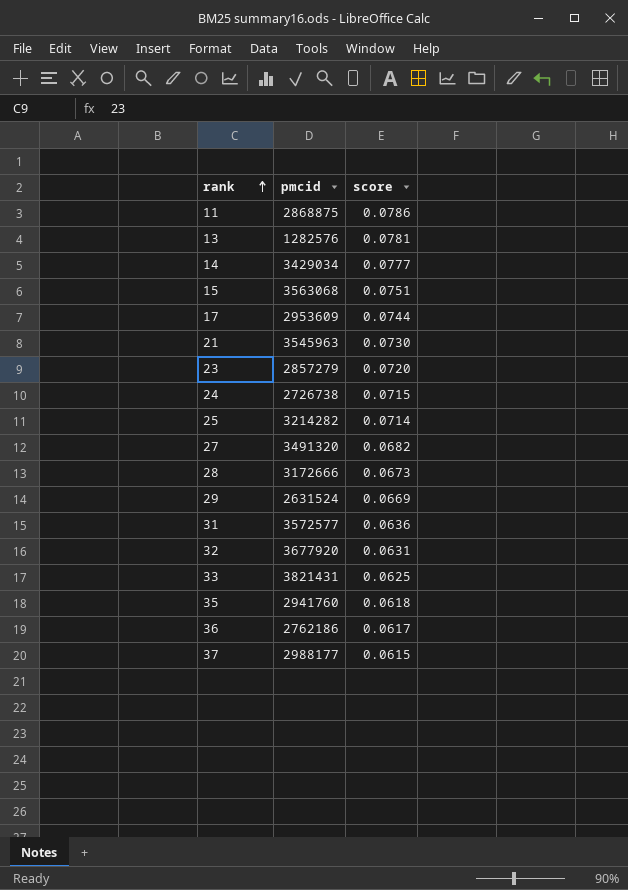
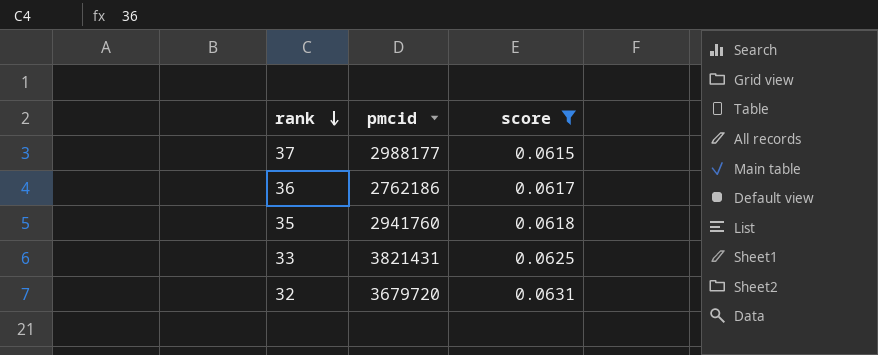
filter: none -> score <= 0.0631
row order: rank ascending -> rank descending
32 | pmcid: 3677920 -> 3679720

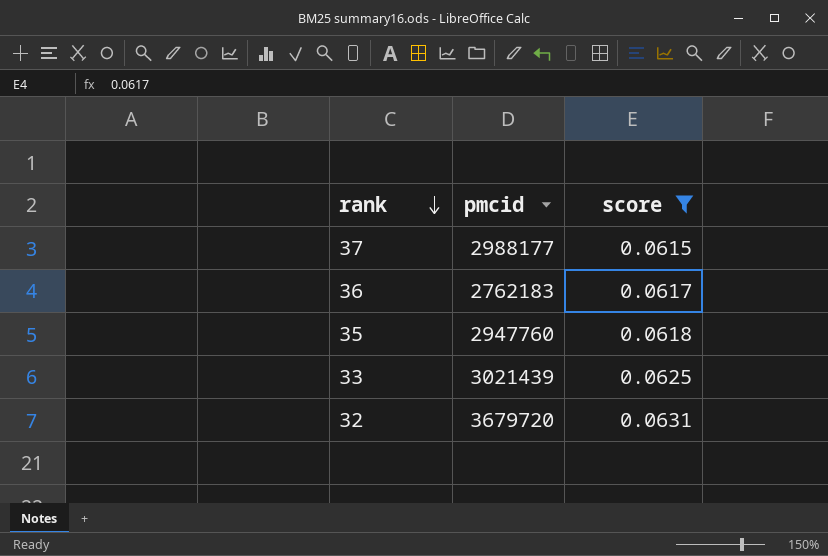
36 | pmcid: 2762186 -> 2762183
35 | pmcid: 2941760 -> 2947760
33 | pmcid: 3821431 -> 3021439

